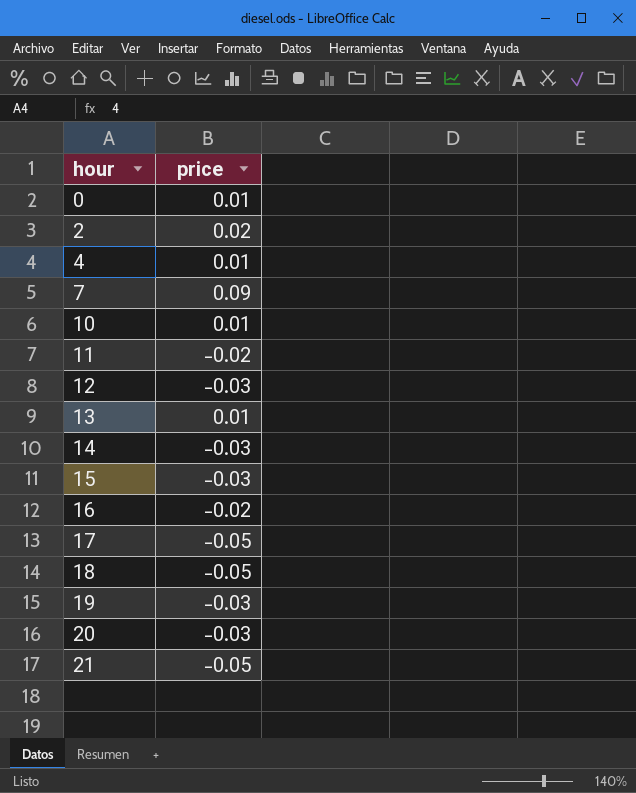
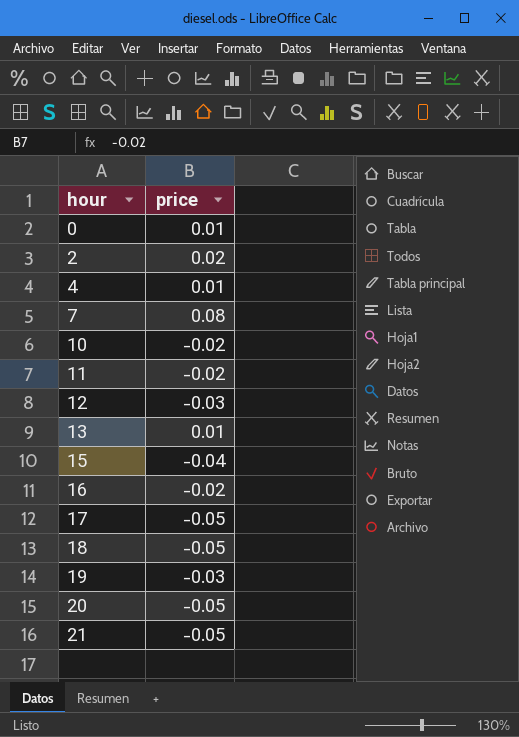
row 14: -0.03 -> none
7 | price: 0.09 -> 0.08
10 | price: 0.01 -> -0.02
15 | price: -0.03 -> -0.04
20 | price: -0.03 -> -0.05

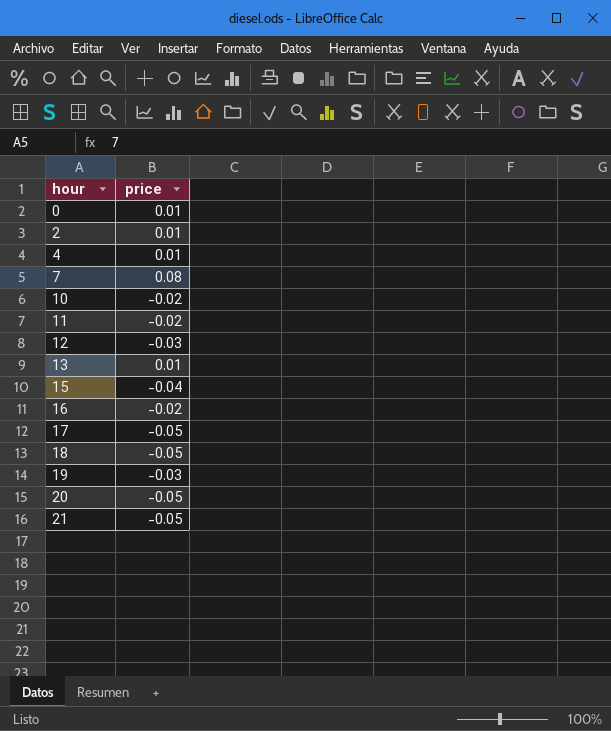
2 | price: 0.02 -> 0.01

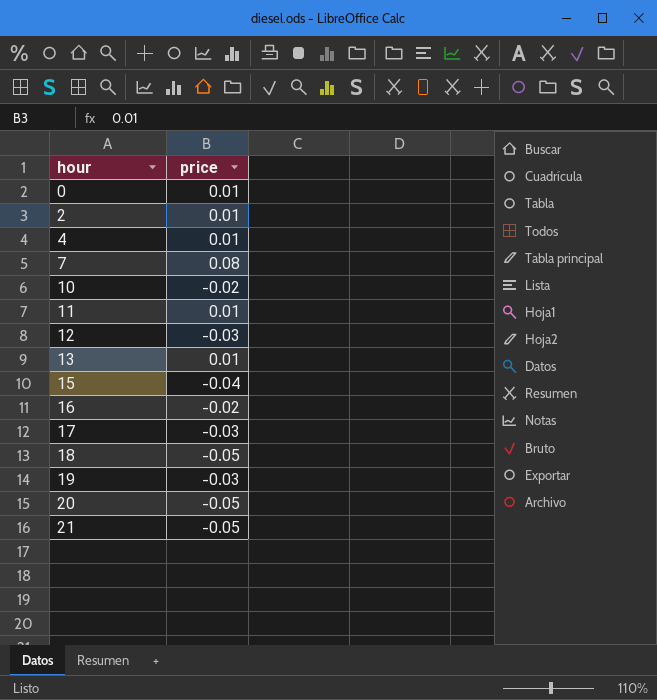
11 | price: -0.02 -> 0.01
17 | price: -0.05 -> -0.03

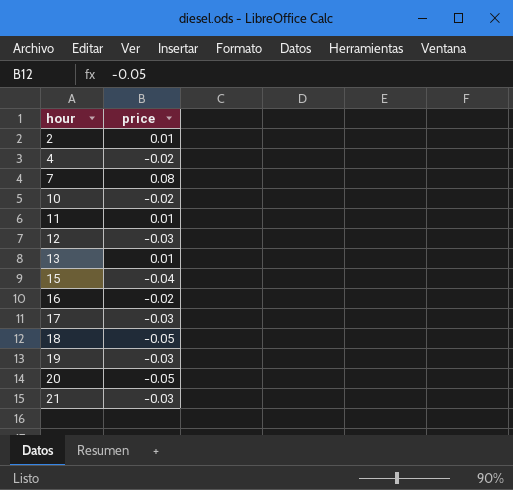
row 0: 0.01 -> none
4 | price: 0.01 -> -0.02
21 | price: -0.05 -> -0.03

